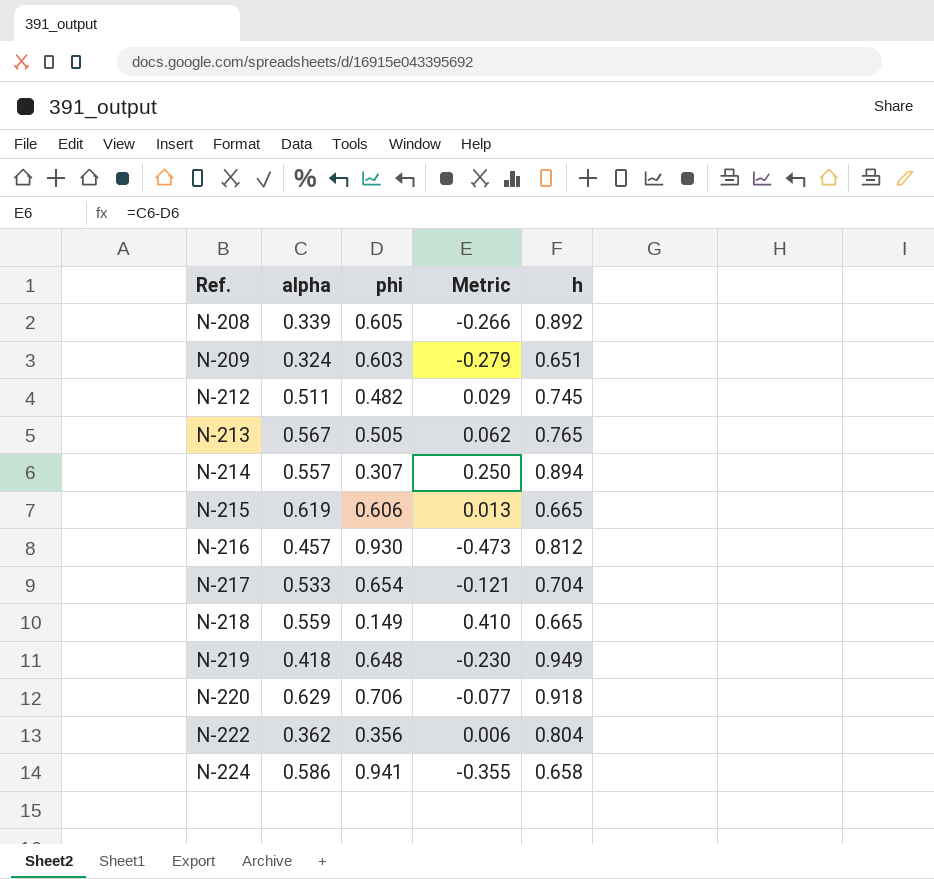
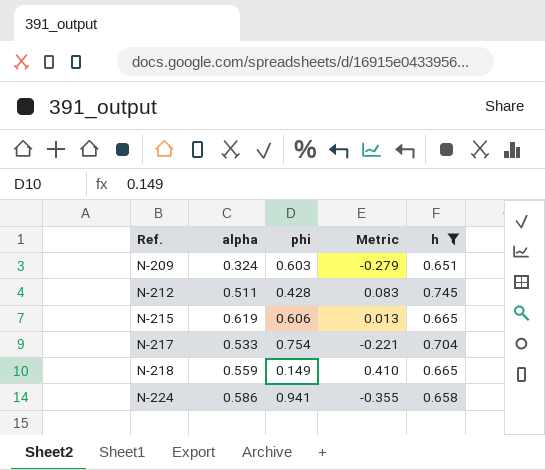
filter: none -> h <= 0.745
N-212 | phi: 0.482 -> 0.428
N-212 | Metric: 0.029 -> 0.083
N-217 | phi: 0.654 -> 0.754
N-217 | Metric: -0.121 -> -0.221

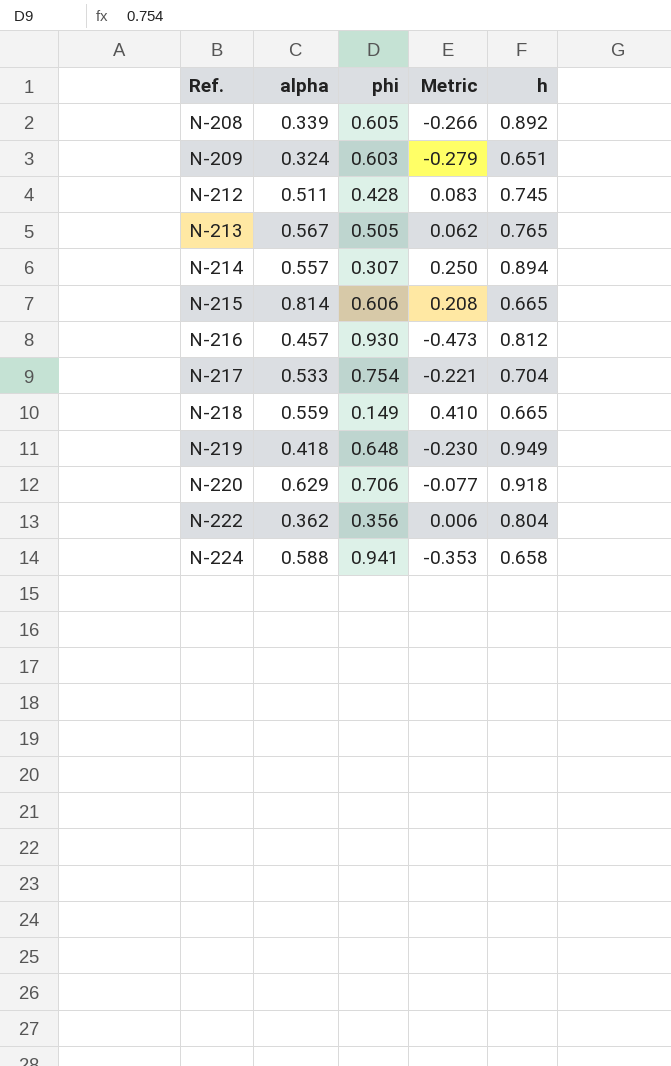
filter: h <= 0.745 -> none
N-215 | alpha: 0.619 -> 0.814
N-215 | Metric: 0.013 -> 0.208
N-224 | alpha: 0.586 -> 0.588
N-224 | Metric: -0.355 -> -0.353

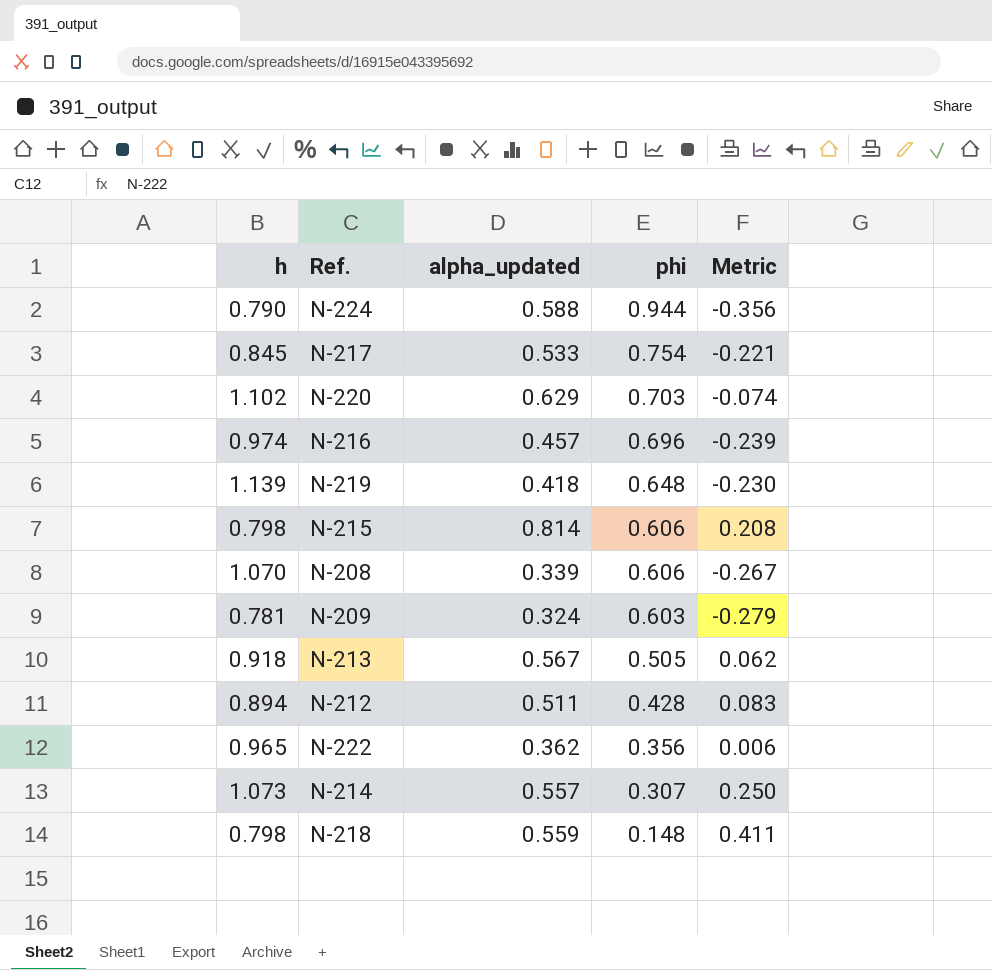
row order: Ref. ascending -> phi descending
column h | position: 5 -> 1
column name: alpha -> alpha_updated
N-224 | h: 0.658 -> 0.790
N-224 | phi: 0.941 -> 0.944
N-224 | Metric: -0.353 -> -0.356
N-217 | h: 0.704 -> 0.845
N-220 | h: 0.918 -> 1.102
N-220 | phi: 0.706 -> 0.703
N-220 | Metric: -0.077 -> -0.074
N-216 | h: 0.812 -> 0.974
N-216 | phi: 0.930 -> 0.696
N-216 | Metric: -0.473 -> -0.239
N-219 | h: 0.949 -> 1.139
N-215 | h: 0.665 -> 0.798
N-208 | h: 0.892 -> 1.070
N-208 | phi: 0.605 -> 0.606
N-208 | Metric: -0.266 -> -0.267
N-209 | h: 0.651 -> 0.781
N-213 | h: 0.765 -> 0.918
N-212 | h: 0.745 -> 0.894
N-222 | h: 0.804 -> 0.965
N-214 | h: 0.894 -> 1.073
N-218 | h: 0.665 -> 0.798
N-218 | phi: 0.149 -> 0.148
N-218 | Metric: 0.410 -> 0.411

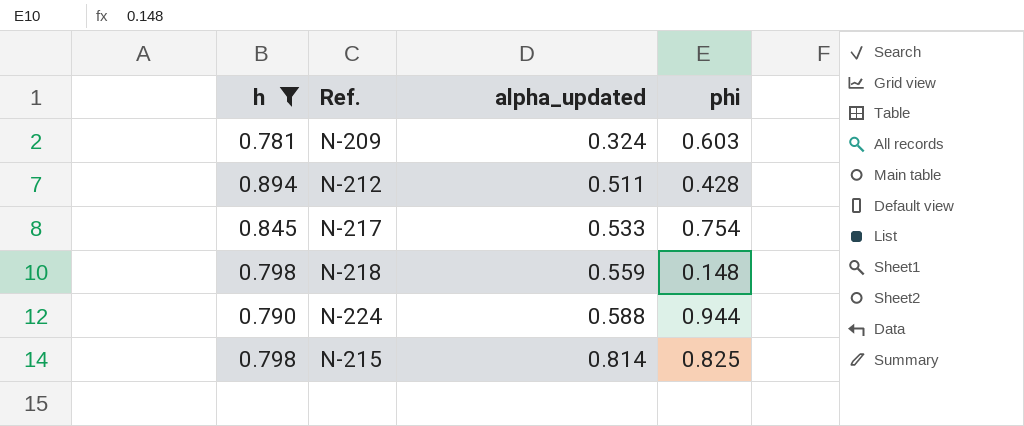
filter: none -> h <= 0.894
row order: phi descending -> alpha_updated ascending
column Metric | formula: [alpha_updated] - [phi] -> none
N-215 | phi: 0.606 -> 0.825

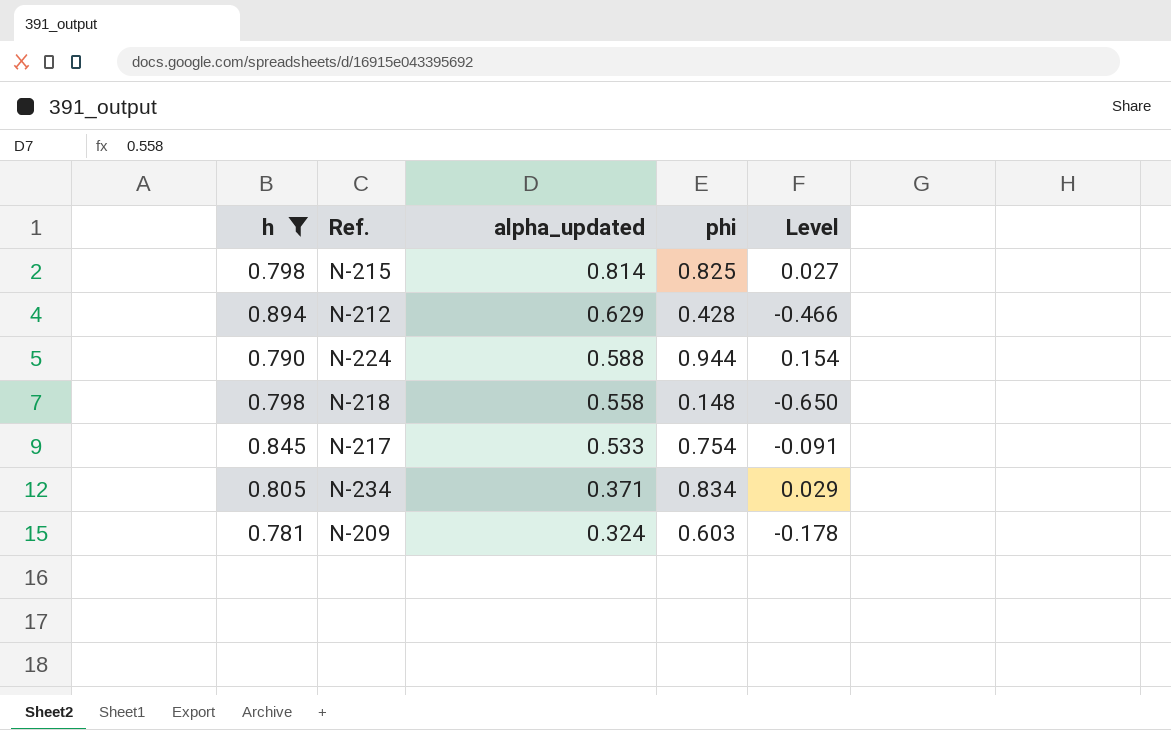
row order: alpha_updated ascending -> alpha_updated descending
column Level | formula: none -> [phi] - [h]
N-212 | alpha_updated: 0.511 -> 0.629
N-218 | alpha_updated: 0.559 -> 0.558
row N-234: none -> 0.805 | 0.371 | 0.834 | 0.029

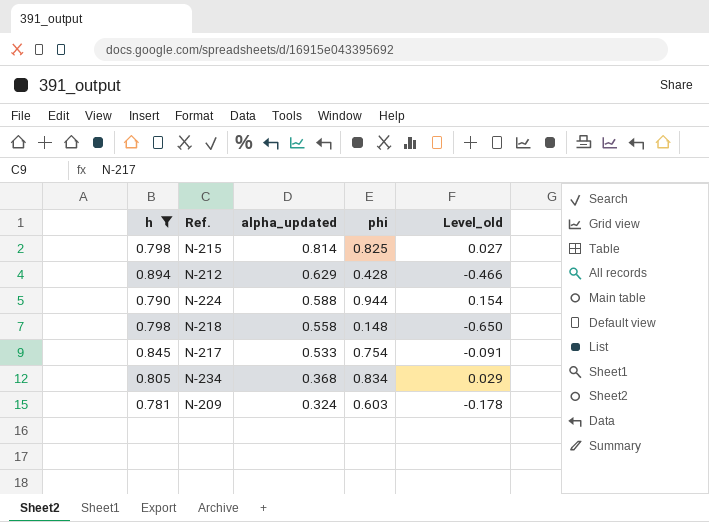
column name: Level -> Level_old
N-234 | alpha_updated: 0.371 -> 0.368

